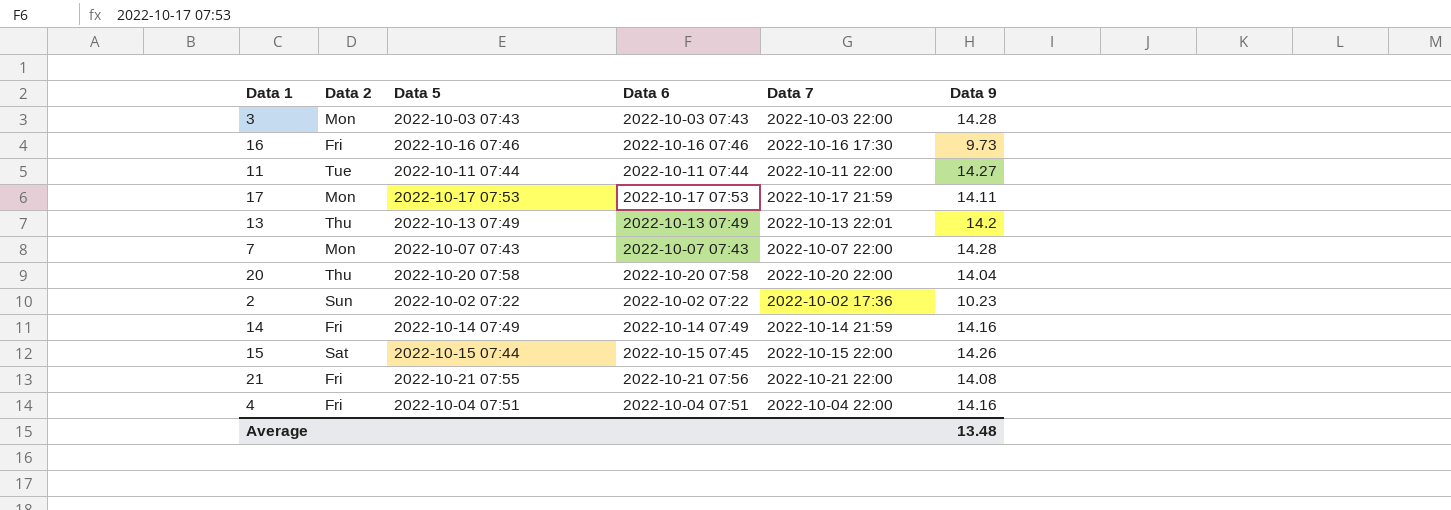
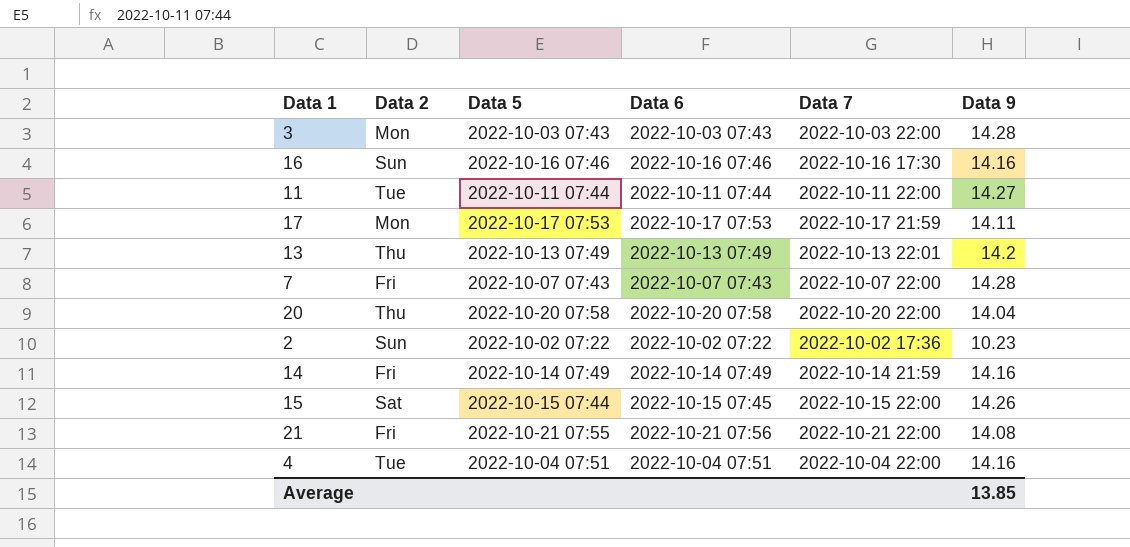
16 | Data 2: Fri -> Sun
16 | Data 9: 9.73 -> 14.16
7 | Data 2: Mon -> Fri
4 | Data 2: Fri -> Tue
Average | Data 9: 13.48 -> 13.85

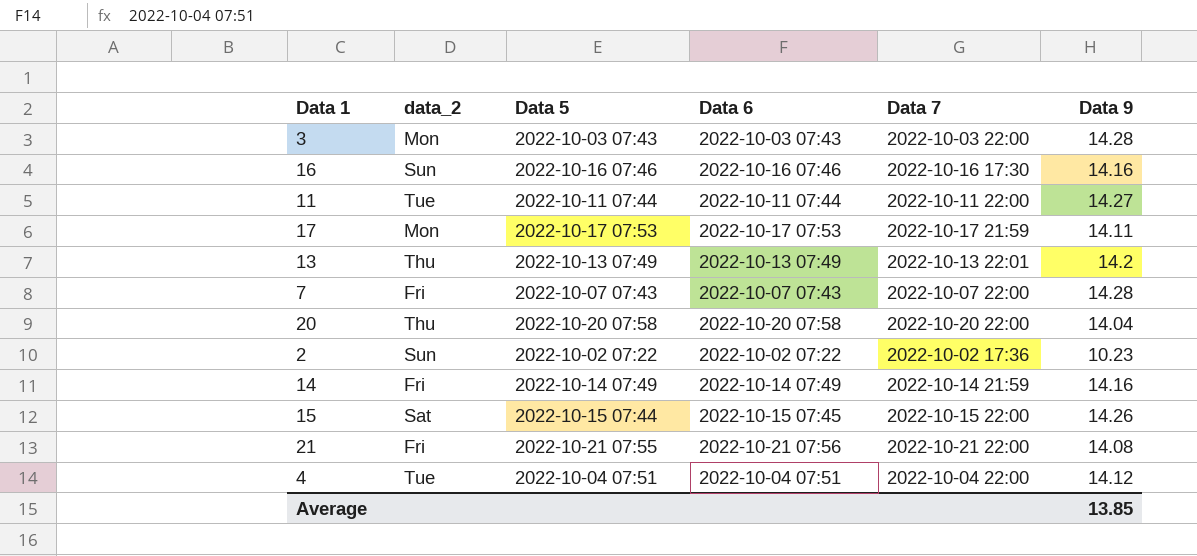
column name: Data 2 -> data_2
4 | Data 9: 14.16 -> 14.12

